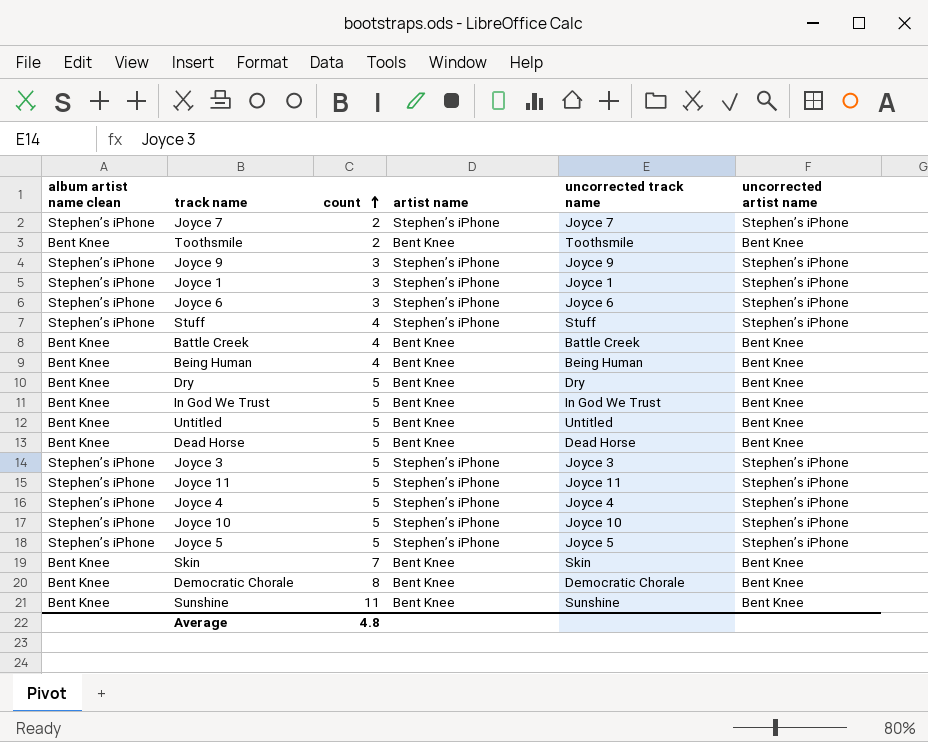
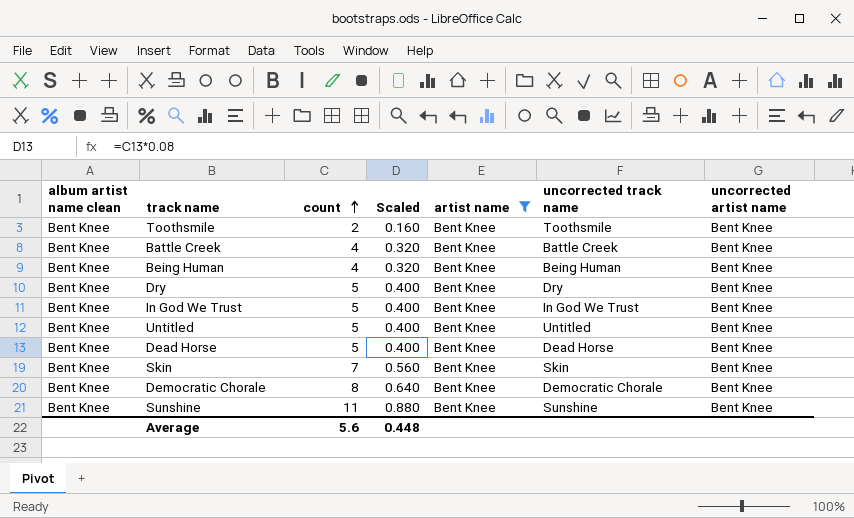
filter: none -> artist name = Bent Knee
column Scaled | formula: none -> [count] * 0.08
Average | count: 4.8 -> 5.6

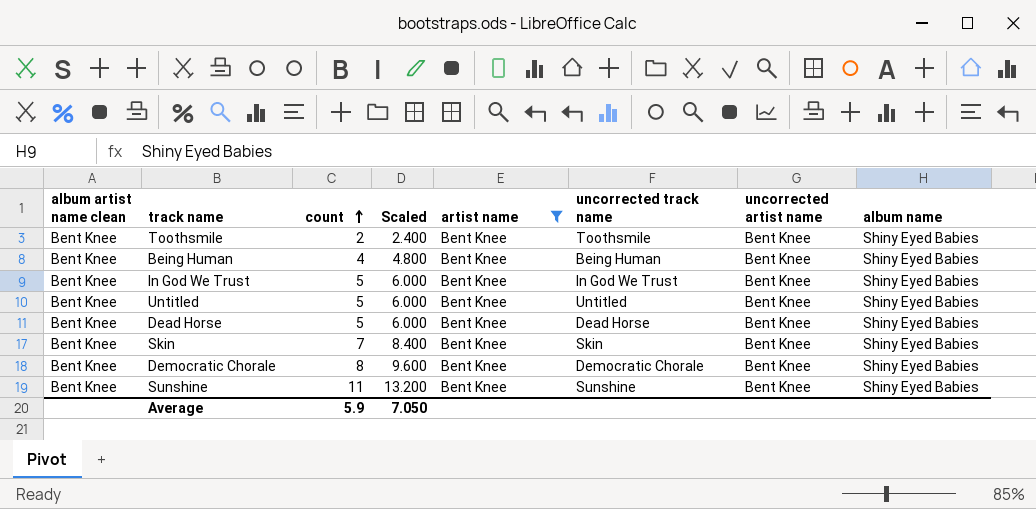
column Scaled | formula: [count] * 0.08 -> [count] * 1.2
column album name | position: none -> 8
row Battle Creek: Bent Knee | 4 | 0.320 | Bent Knee | Battle Creek | Bent Knee -> none
row Dry: Bent Knee | 5 | 0.400 | Bent Knee | Dry | Bent Knee -> none
Average | count: 5.6 -> 5.9
Average | Scaled: 0.448 -> 7.050

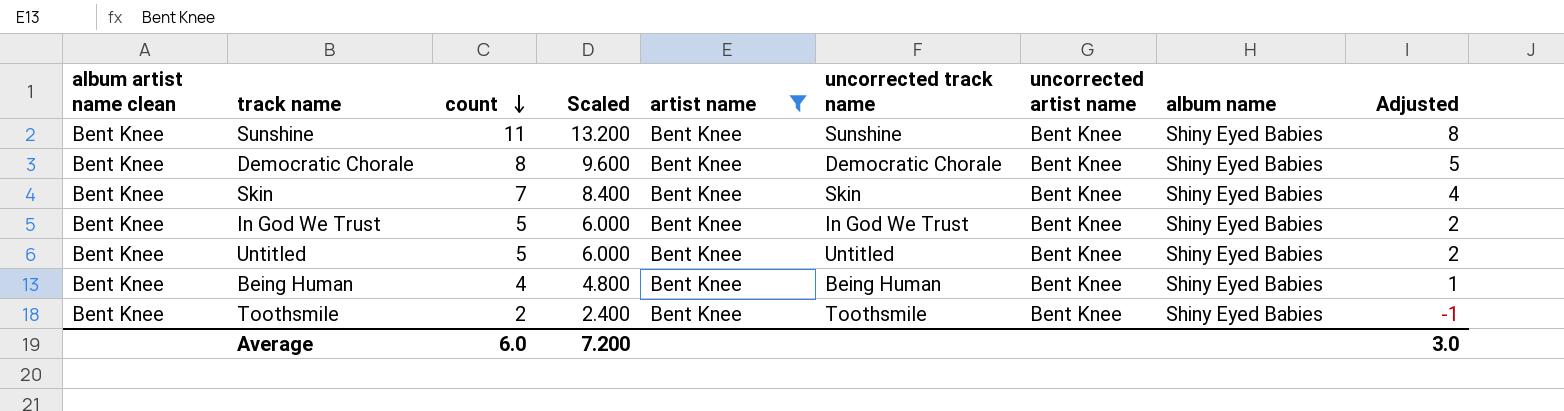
row order: count ascending -> count descending
column Adjusted | formula: none -> [count] - 3
row Dead Horse: Bent Knee | 5 | 6.000 | Bent Knee | Dead Horse | Bent Knee | Shiny Eyed Babies -> none
Average | count: 5.9 -> 6.0
Average | Scaled: 7.050 -> 7.200

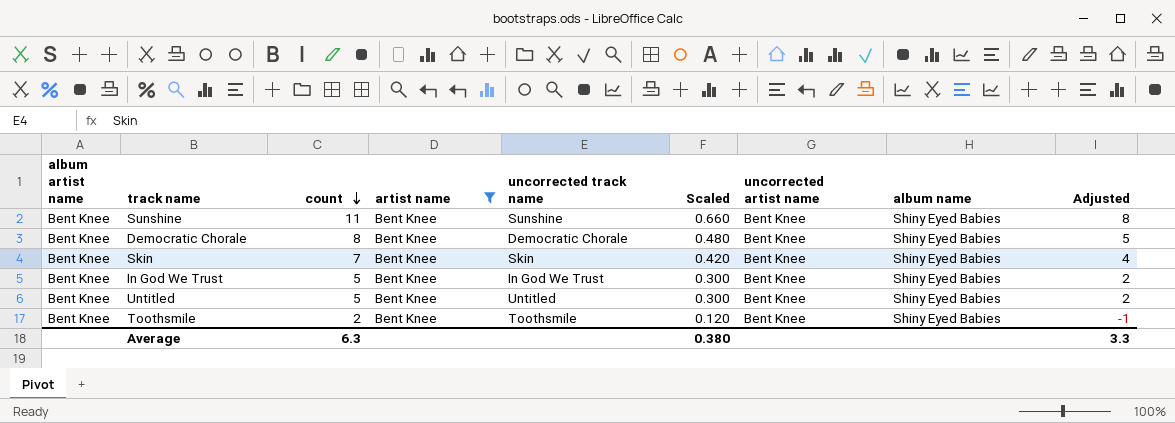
column name: album artist name clean -> album artist name
column Scaled | formula: [count] * 1.2 -> [count] * 0.06
column Scaled | position: 4 -> 6
row Being Human: Bent Knee | 4 | 4.800 | Bent Knee | Being Human | Bent Knee | Shiny Eyed Babies | 1 -> none
Average | count: 6.0 -> 6.3
Average | Scaled: 7.200 -> 0.380
Average | Adjusted: 3.0 -> 3.3

